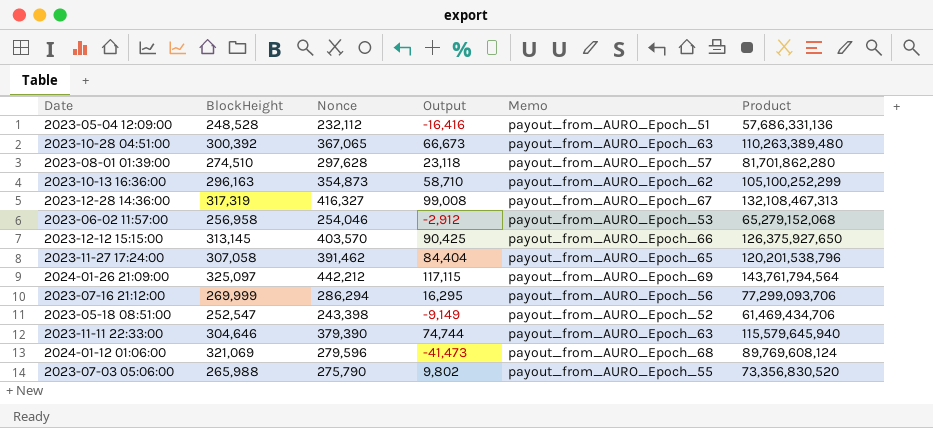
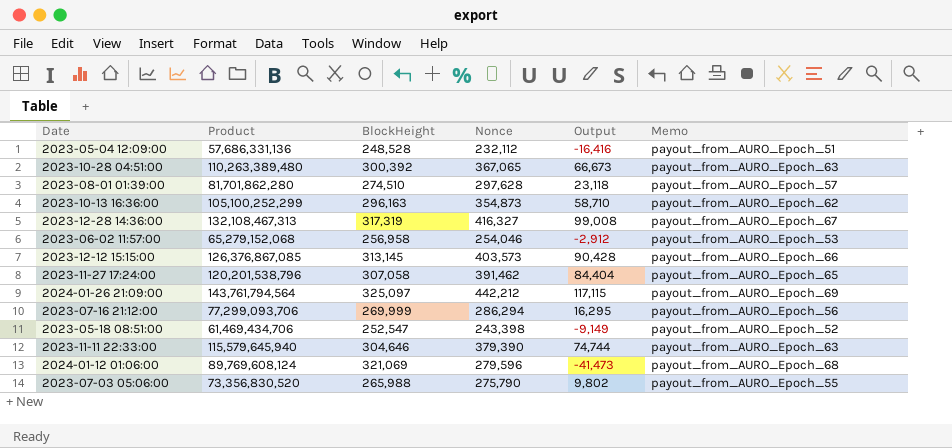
column Product | position: 6 -> 2
2023-12-12 15:15:00 | Product: 126,375,927,650 -> 126,376,867,085
2023-12-12 15:15:00 | Nonce: 403,570 -> 403,573
2023-12-12 15:15:00 | Output: 90,425 -> 90,428

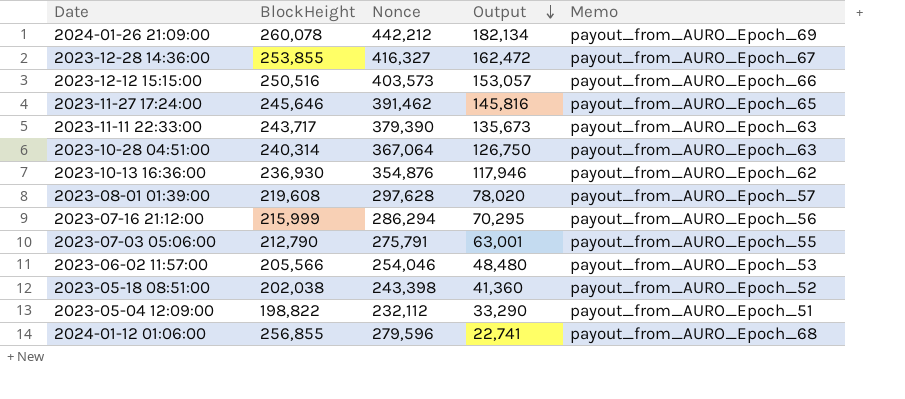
row order: none -> Output descending
column Product | formula: [BlockHeight] * [Nonce] -> none
2024-01-26 21:09:00 | BlockHeight: 325,097 -> 260,078
2024-01-26 21:09:00 | Output: 117,115 -> 182,134
2023-12-28 14:36:00 | BlockHeight: 317,319 -> 253,855
2023-12-28 14:36:00 | Output: 99,008 -> 162,472
2023-12-12 15:15:00 | BlockHeight: 313,145 -> 250,516
2023-12-12 15:15:00 | Output: 90,428 -> 153,057
2023-11-27 17:24:00 | BlockHeight: 307,058 -> 245,646
2023-11-27 17:24:00 | Output: 84,404 -> 145,816
2023-11-11 22:33:00 | BlockHeight: 304,646 -> 243,717
2023-11-11 22:33:00 | Output: 74,744 -> 135,673
2023-10-28 04:51:00 | BlockHeight: 300,392 -> 240,314
2023-10-28 04:51:00 | Nonce: 367,065 -> 367,064
2023-10-28 04:51:00 | Output: 66,673 -> 126,750
2023-10-13 16:36:00 | BlockHeight: 296,163 -> 236,930
2023-10-13 16:36:00 | Nonce: 354,873 -> 354,876
2023-10-13 16:36:00 | Output: 58,710 -> 117,946
2023-08-01 01:39:00 | BlockHeight: 274,510 -> 219,608
2023-08-01 01:39:00 | Output: 23,118 -> 78,020
2023-07-16 21:12:00 | BlockHeight: 269,999 -> 215,999
2023-07-16 21:12:00 | Output: 16,295 -> 70,295
2023-07-03 05:06:00 | BlockHeight: 265,988 -> 212,790
2023-07-03 05:06:00 | Nonce: 275,790 -> 275,791
2023-07-03 05:06:00 | Output: 9,802 -> 63,001
2023-06-02 11:57:00 | BlockHeight: 256,958 -> 205,566
2023-06-02 11:57:00 | Output: -2,912 -> 48,480
2023-05-18 08:51:00 | BlockHeight: 252,547 -> 202,038
2023-05-18 08:51:00 | Output: -9,149 -> 41,360
2023-05-04 12:09:00 | BlockHeight: 248,528 -> 198,822
2023-05-04 12:09:00 | Output: -16,416 -> 33,290
2024-01-12 01:06:00 | BlockHeight: 321,069 -> 256,855
2024-01-12 01:06:00 | Output: -41,473 -> 22,741

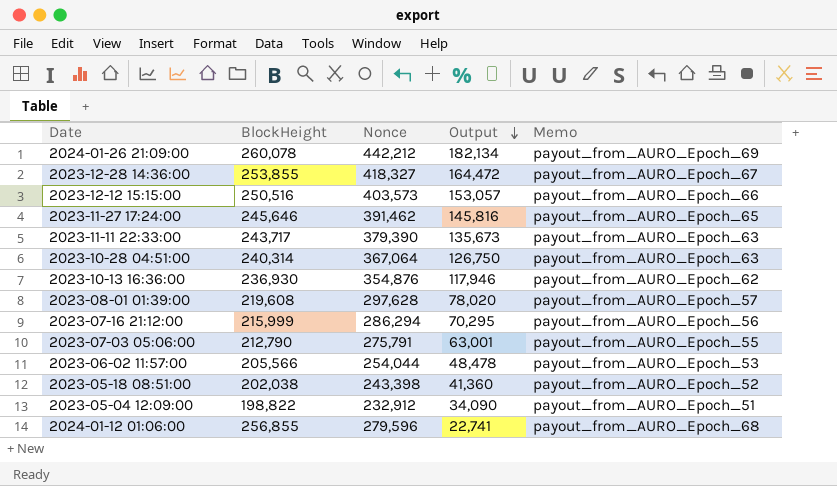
2023-12-28 14:36:00 | Nonce: 416,327 -> 418,327
2023-12-28 14:36:00 | Output: 162,472 -> 164,472
2023-06-02 11:57:00 | Nonce: 254,046 -> 254,044
2023-06-02 11:57:00 | Output: 48,480 -> 48,478
2023-05-04 12:09:00 | Nonce: 232,112 -> 232,912
2023-05-04 12:09:00 | Output: 33,290 -> 34,090

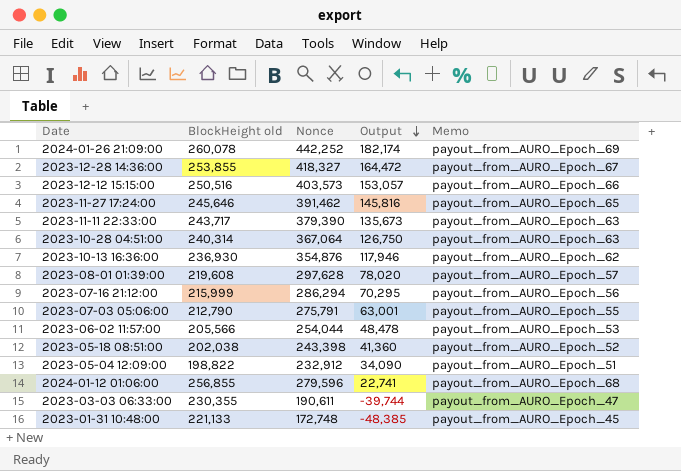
column name: BlockHeight -> BlockHeight old
2024-01-26 21:09:00 | Nonce: 442,212 -> 442,252
2024-01-26 21:09:00 | Output: 182,134 -> 182,174
row 2023-03-03 06:33:00: none -> 230,355 | 190,611 | -39,744 | payout_from_AURO_Epoch_47
row 2023-01-31 10:48:00: none -> 221,133 | 172,748 | -48,385 | payout_from_AURO_Epoch_45

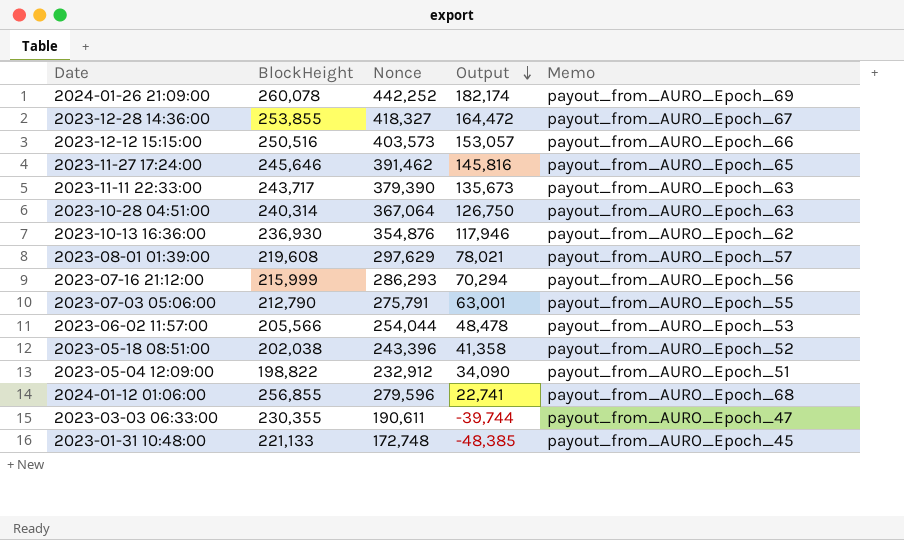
column name: BlockHeight old -> BlockHeight
2023-08-01 01:39:00 | Nonce: 297,628 -> 297,629
2023-08-01 01:39:00 | Output: 78,020 -> 78,021
2023-07-16 21:12:00 | Nonce: 286,294 -> 286,293
2023-07-16 21:12:00 | Output: 70,295 -> 70,294
2023-05-18 08:51:00 | Nonce: 243,398 -> 243,396
2023-05-18 08:51:00 | Output: 41,360 -> 41,358

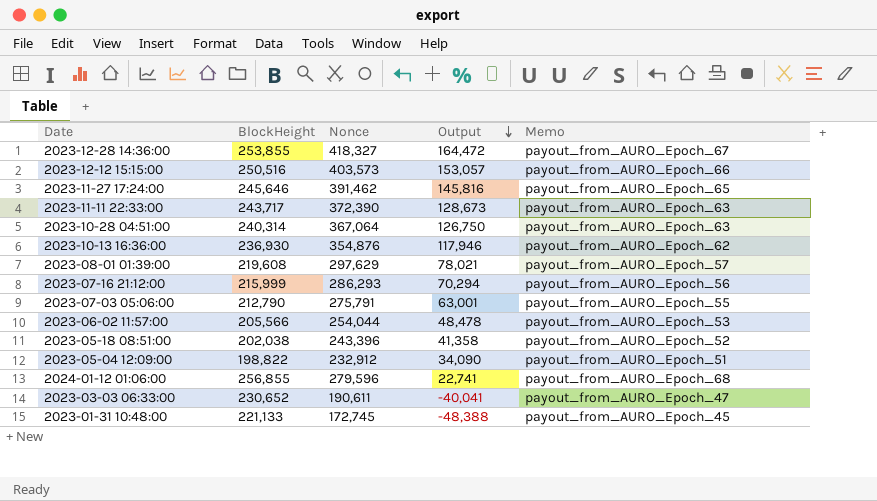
row 2024-01-26 21:09:00: 260,078 | 442,252 | 182,174 | payout_from_AURO_Epoch_69 -> none
2023-11-11 22:33:00 | Nonce: 379,390 -> 372,390
2023-11-11 22:33:00 | Output: 135,673 -> 128,673
2023-03-03 06:33:00 | BlockHeight: 230,355 -> 230,652
2023-03-03 06:33:00 | Output: -39,744 -> -40,041
2023-01-31 10:48:00 | Nonce: 172,748 -> 172,745
2023-01-31 10:48:00 | Output: -48,385 -> -48,388

